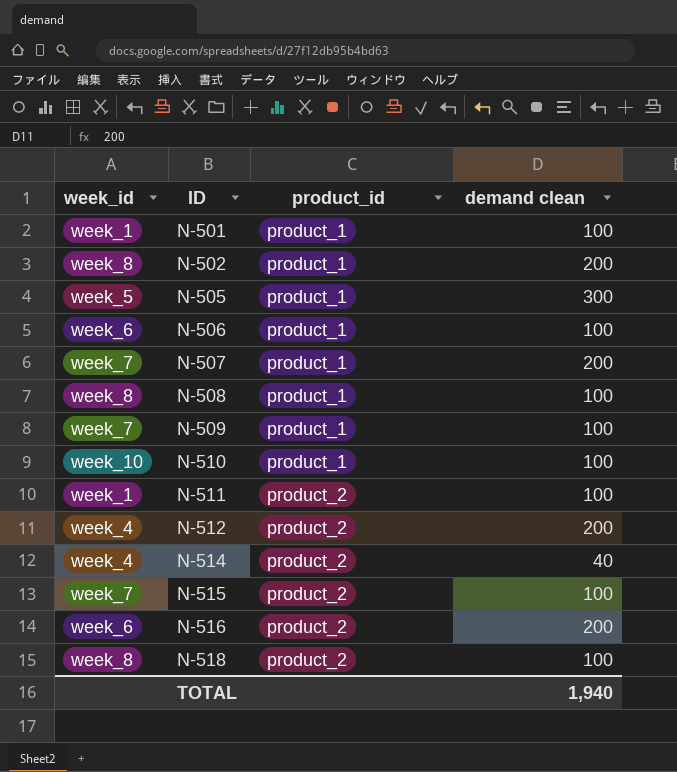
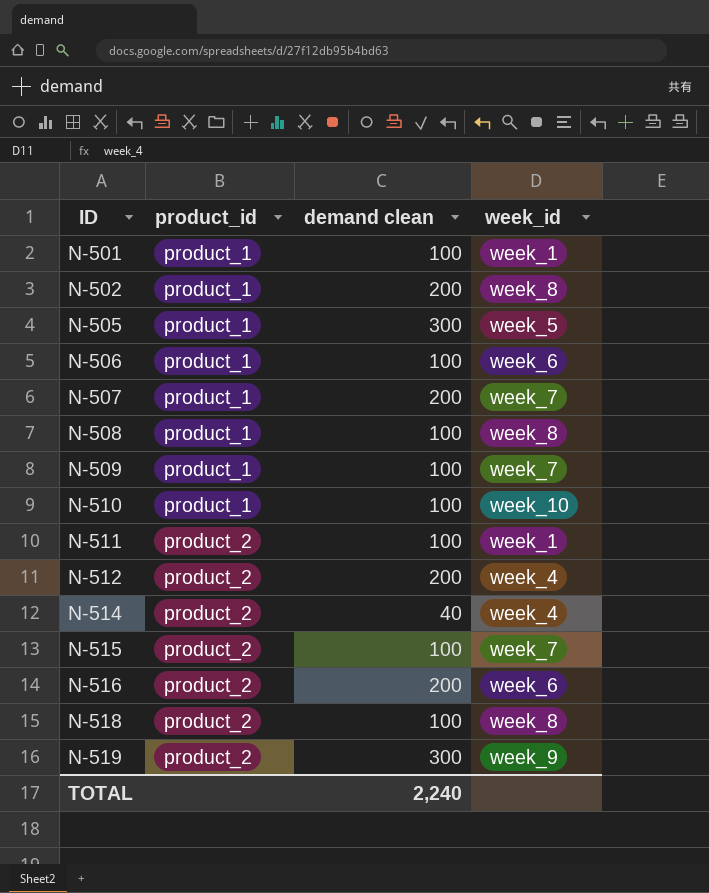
column week_id | position: 1 -> 4
row N-519: none -> product_2 | 300 | week_9
TOTAL | demand clean: 1,940 -> 2,240

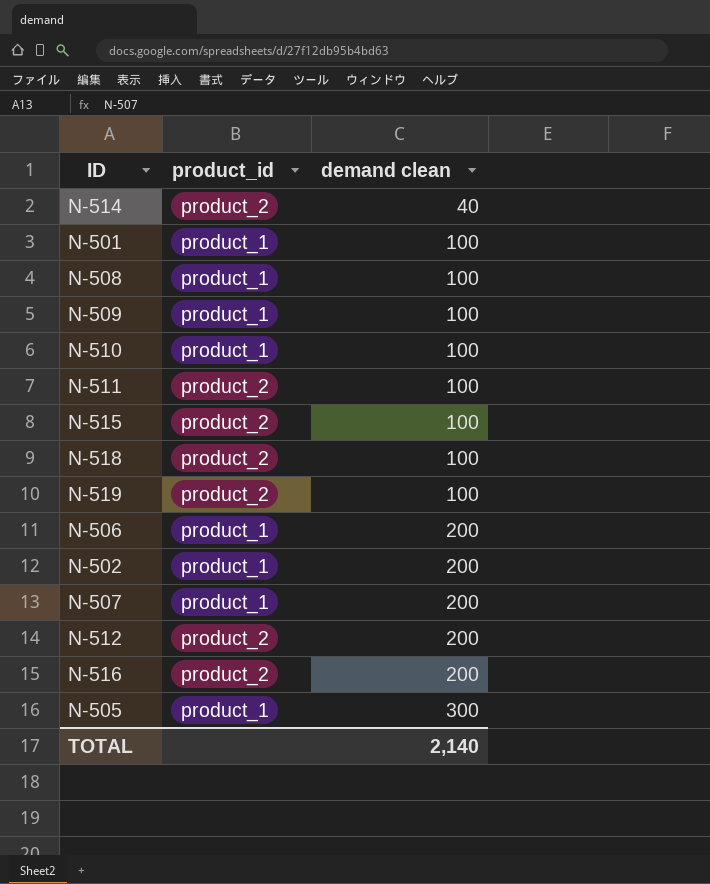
row order: ID ascending -> demand clean ascending
column week_id | position: 4 -> none
N-519 | demand clean: 300 -> 100
N-506 | demand clean: 100 -> 200
TOTAL | demand clean: 2,240 -> 2,140

